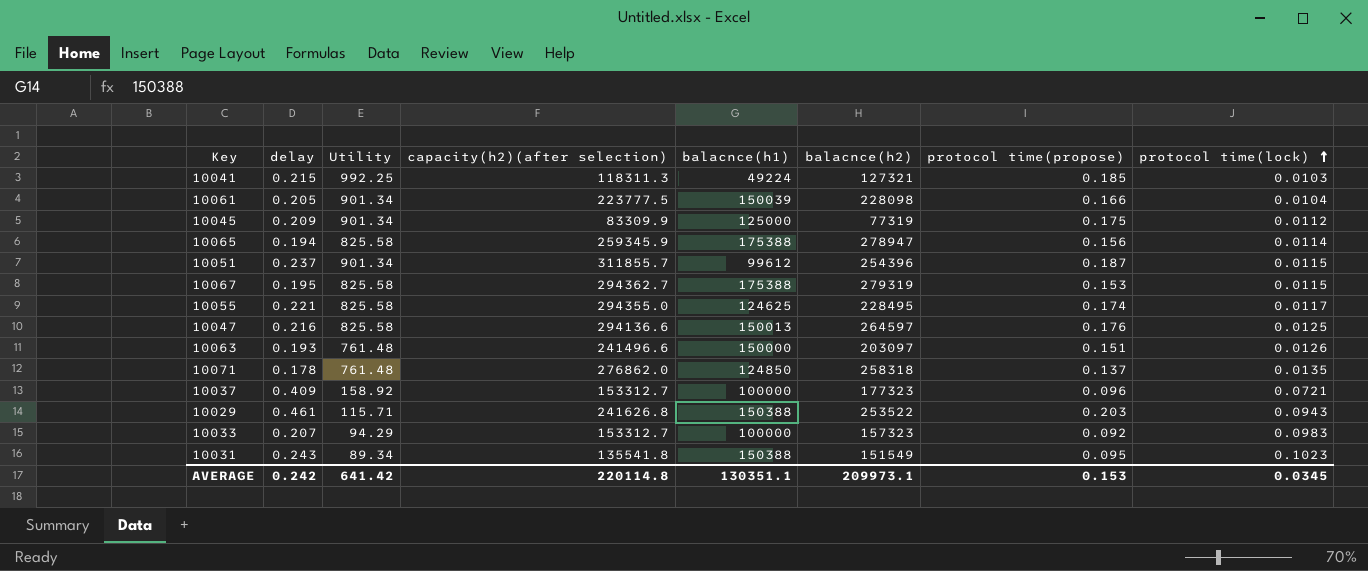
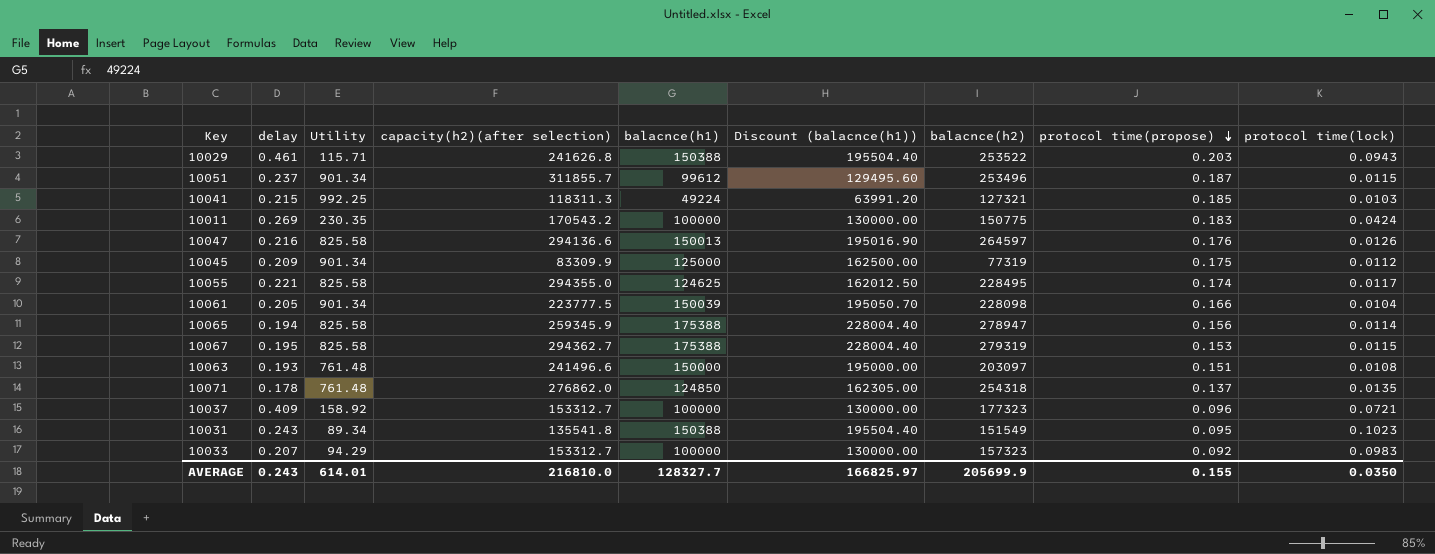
row order: protocol time(lock) ascending -> protocol time(propose) descending
column Discount (balacnce(h1)) | formula: none -> [balacnce(h1)] * 1.3
10051 | balacnce(h2): 254396 -> 253496
row 10011: none -> 0.269 | 230.35 | 170543.2 | 100000 | 130000.00 | 150775 | 0.183 | 0.0424
10047 | protocol time(lock): 0.0125 -> 0.0126
10063 | protocol time(lock): 0.0126 -> 0.0108
10071 | balacnce(h2): 258318 -> 254318
AVERAGE | delay: 0.242 -> 0.243
AVERAGE | Utility: 641.42 -> 614.01
AVERAGE | capacity(h2)(after selection): 220114.8 -> 216810.0
AVERAGE | balacnce(h1): 130351.1 -> 128327.7
AVERAGE | balacnce(h2): 209973.1 -> 205699.9
AVERAGE | protocol time(propose): 0.153 -> 0.155
AVERAGE | protocol time(lock): 0.0345 -> 0.0350

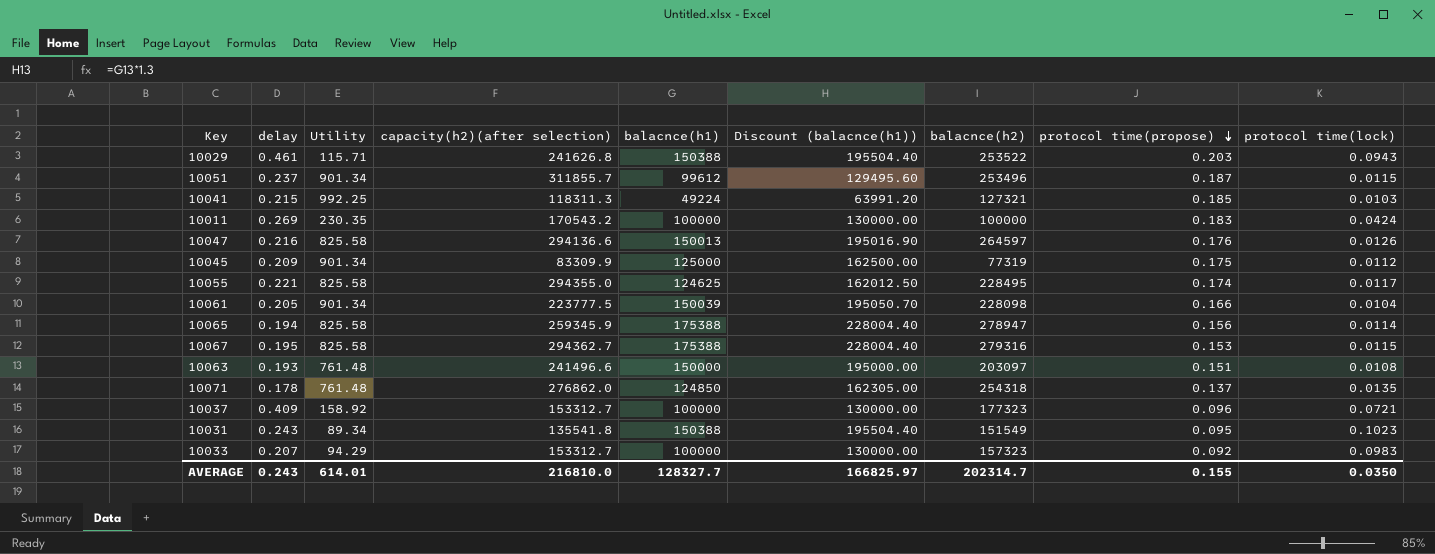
10011 | balacnce(h2): 150775 -> 100000
10067 | balacnce(h2): 279319 -> 279316
AVERAGE | balacnce(h2): 205699.9 -> 202314.7

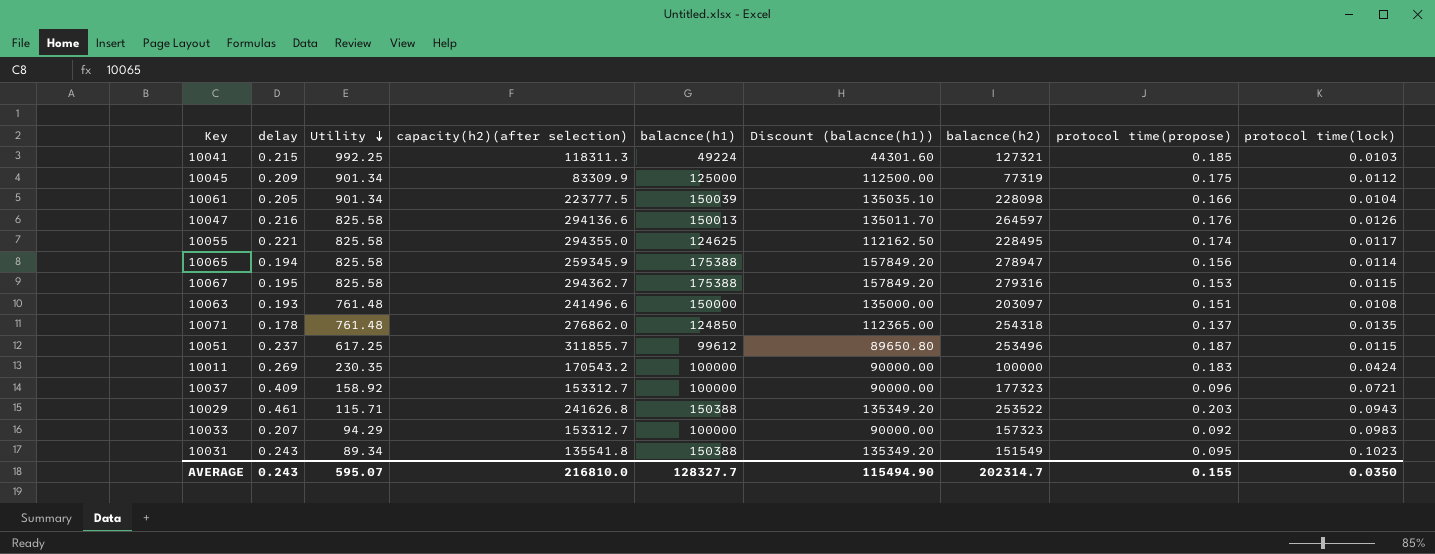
row order: protocol time(propose) descending -> Utility descending
column Discount (balacnce(h1)) | formula: [balacnce(h1)] * 1.3 -> [balacnce(h1)] * 0.9
10051 | Utility: 901.34 -> 617.25
AVERAGE | Utility: 614.01 -> 595.07
AVERAGE | Discount (balacnce(h1)): 166825.97 -> 115494.90

